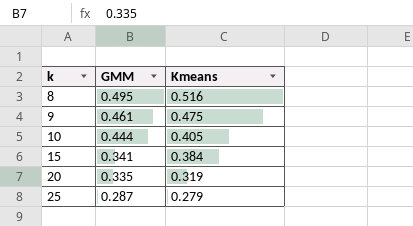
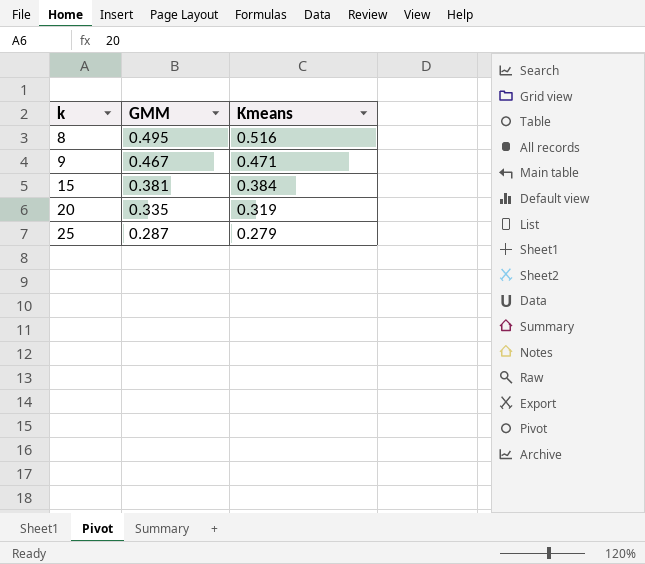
row 10: 0.444 | 0.405 -> none
9 | GMM: 0.461 -> 0.467
9 | Kmeans: 0.475 -> 0.471
15 | GMM: 0.341 -> 0.381

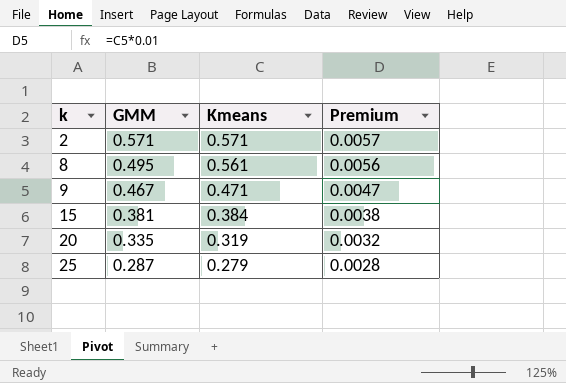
column Premium | formula: none -> [Kmeans] * 0.01
row 2: none -> 0.571 | 0.571 | 0.0057
8 | Kmeans: 0.516 -> 0.561

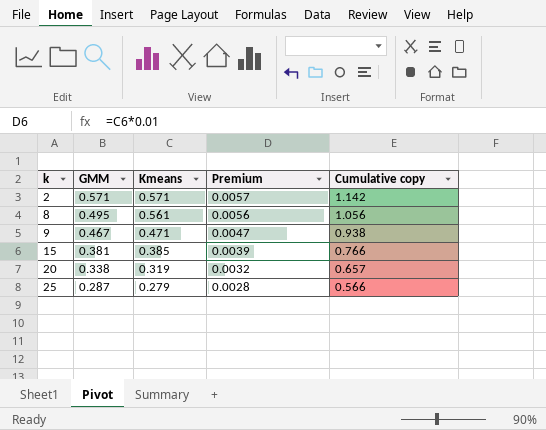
column Cumulative copy | formula: none -> [GMM] + [Kmeans]
15 | Kmeans: 0.384 -> 0.385
15 | Premium: 0.0038 -> 0.0039
20 | GMM: 0.335 -> 0.338

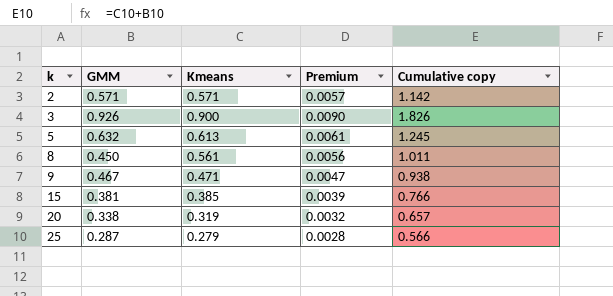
row 3: none -> 0.926 | 0.900 | 0.0090 | 1.826
row 5: none -> 0.632 | 0.613 | 0.0061 | 1.245
8 | GMM: 0.495 -> 0.450
8 | Cumulative copy: 1.056 -> 1.011

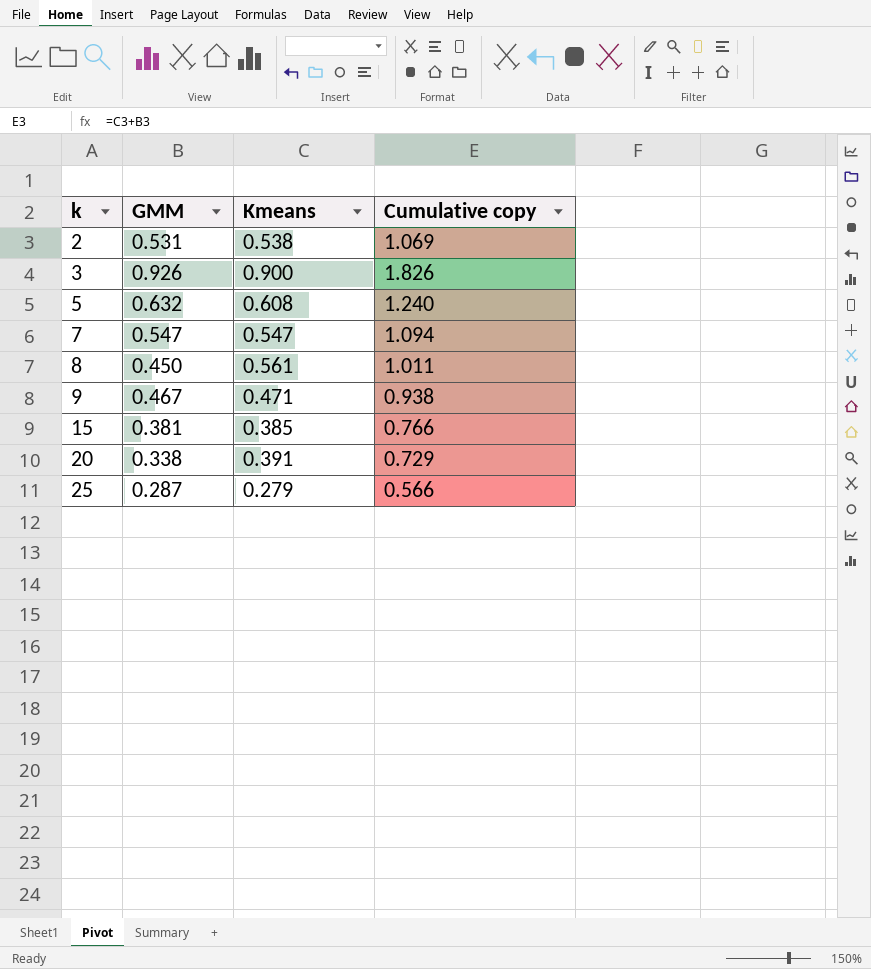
column Premium | formula: [Kmeans] * 0.01 -> none
2 | GMM: 0.571 -> 0.531
2 | Kmeans: 0.571 -> 0.538
2 | Cumulative copy: 1.142 -> 1.069
5 | Kmeans: 0.613 -> 0.608
5 | Cumulative copy: 1.245 -> 1.240
row 7: none -> 0.547 | 0.547 | 1.094
20 | Kmeans: 0.319 -> 0.391
20 | Cumulative copy: 0.657 -> 0.729

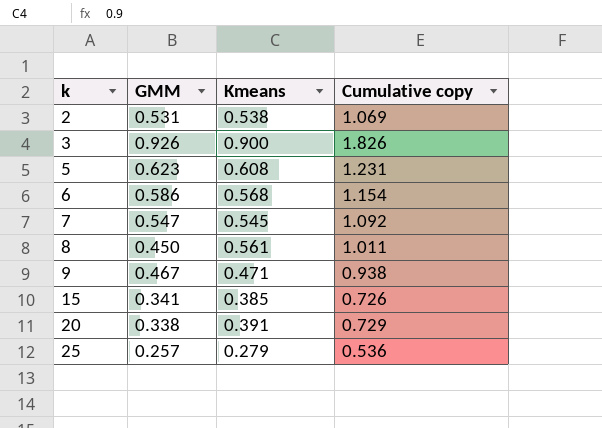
5 | GMM: 0.632 -> 0.623
5 | Cumulative copy: 1.240 -> 1.231
row 6: none -> 0.586 | 0.568 | 1.154
7 | Kmeans: 0.547 -> 0.545
7 | Cumulative copy: 1.094 -> 1.092
15 | GMM: 0.381 -> 0.341
15 | Cumulative copy: 0.766 -> 0.726
25 | GMM: 0.287 -> 0.257
25 | Cumulative copy: 0.566 -> 0.536

